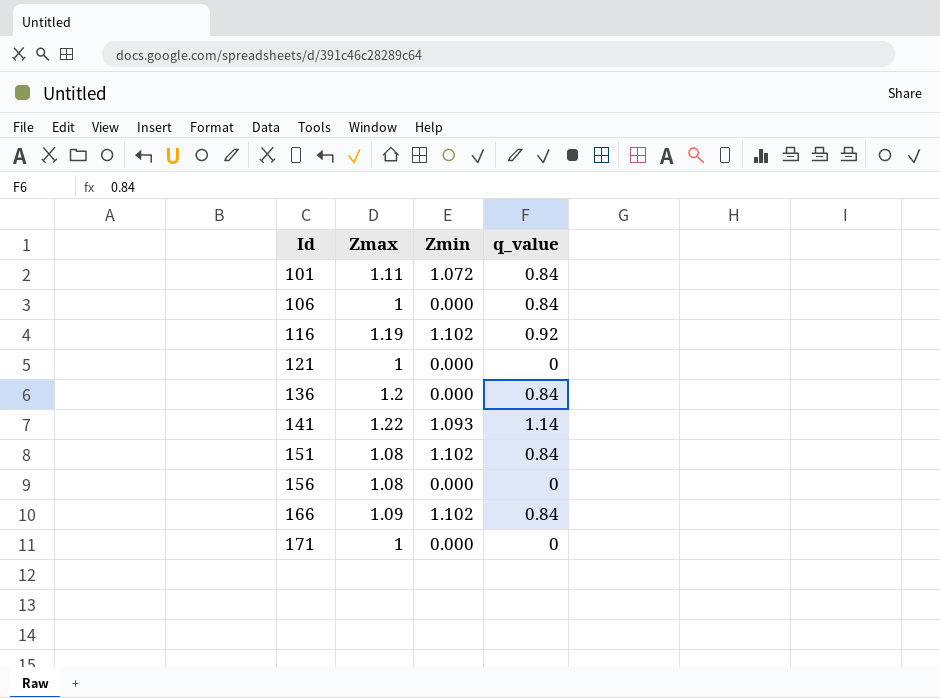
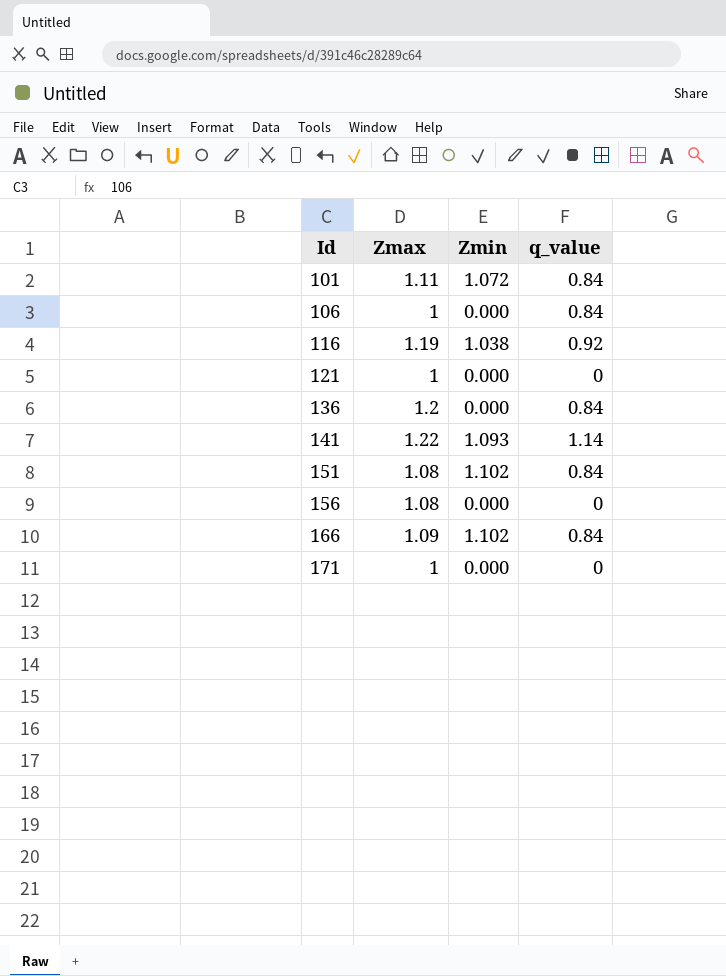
116 | Zmin: 1.102 -> 1.038

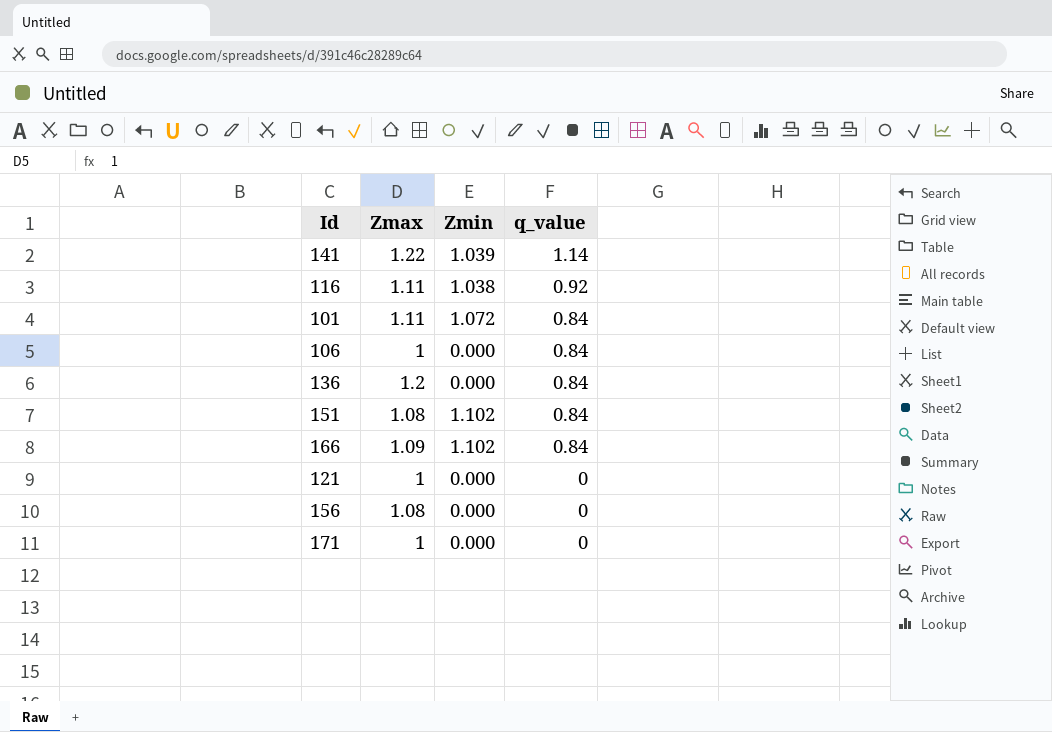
row order: Id ascending -> q_value descending
141 | Zmin: 1.093 -> 1.039
116 | Zmax: 1.19 -> 1.11

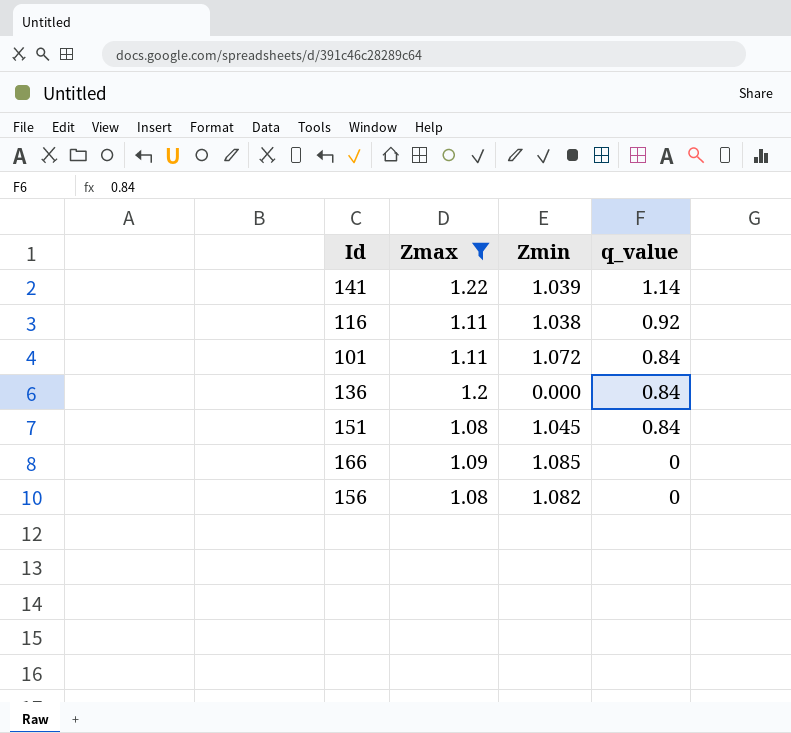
filter: none -> Zmax != 1
151 | Zmin: 1.102 -> 1.045
166 | Zmin: 1.102 -> 1.085
166 | q_value: 0.84 -> 0
156 | Zmin: 0.000 -> 1.082

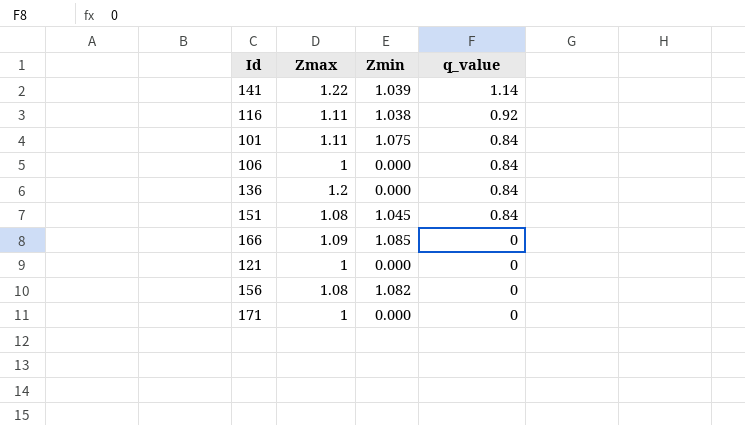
filter: Zmax != 1 -> none
101 | Zmin: 1.072 -> 1.075

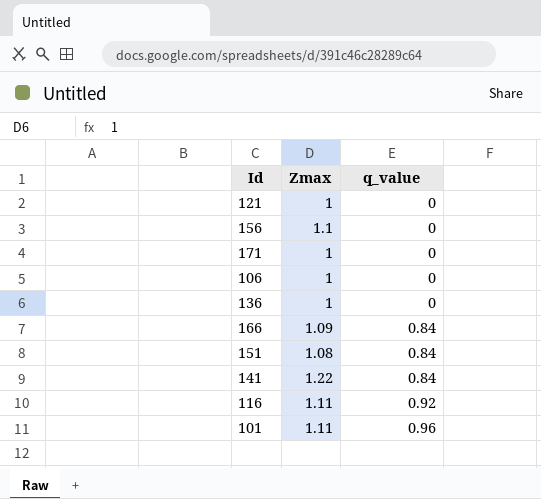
row order: q_value descending -> q_value ascending
column Zmin | position: 3 -> none
156 | Zmax: 1.08 -> 1.1
106 | q_value: 0.84 -> 0
136 | Zmax: 1.2 -> 1
136 | q_value: 0.84 -> 0
166 | q_value: 0 -> 0.84
141 | q_value: 1.14 -> 0.84
101 | q_value: 0.84 -> 0.96

